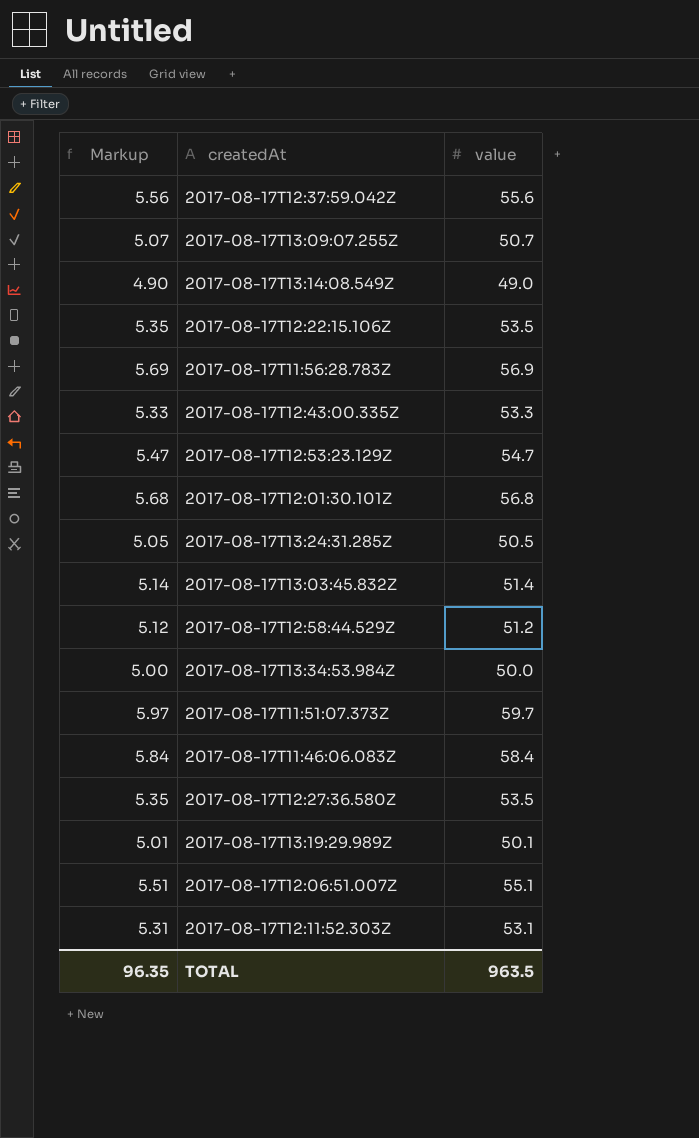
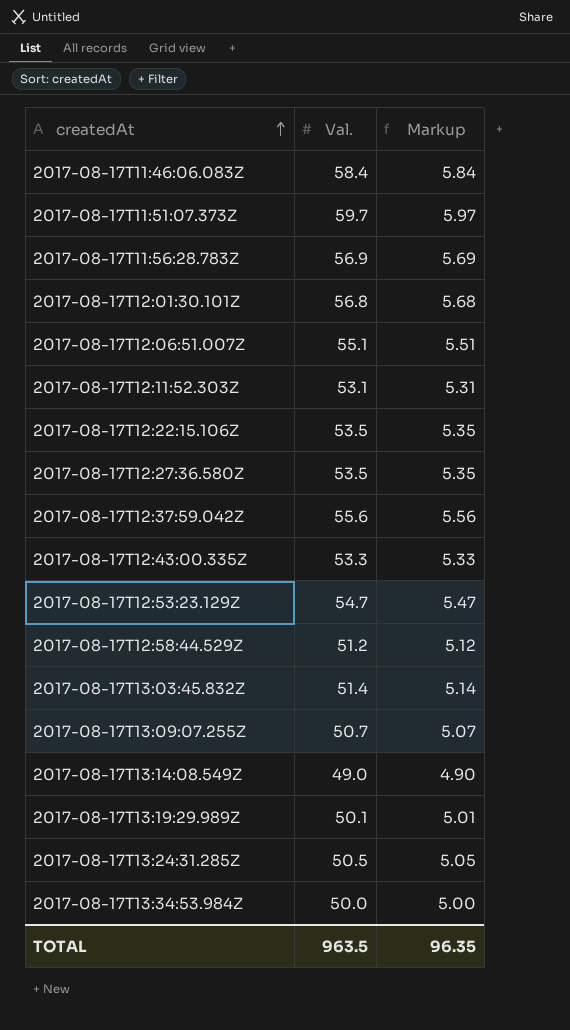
row order: none -> createdAt ascending
column name: value -> Val.
column Markup | position: 1 -> 3

